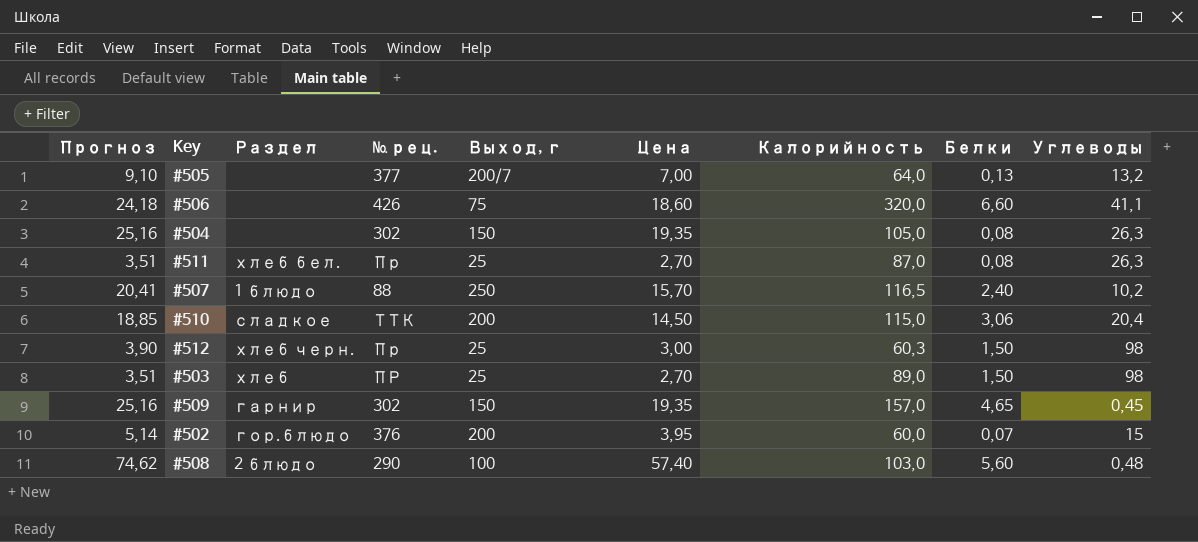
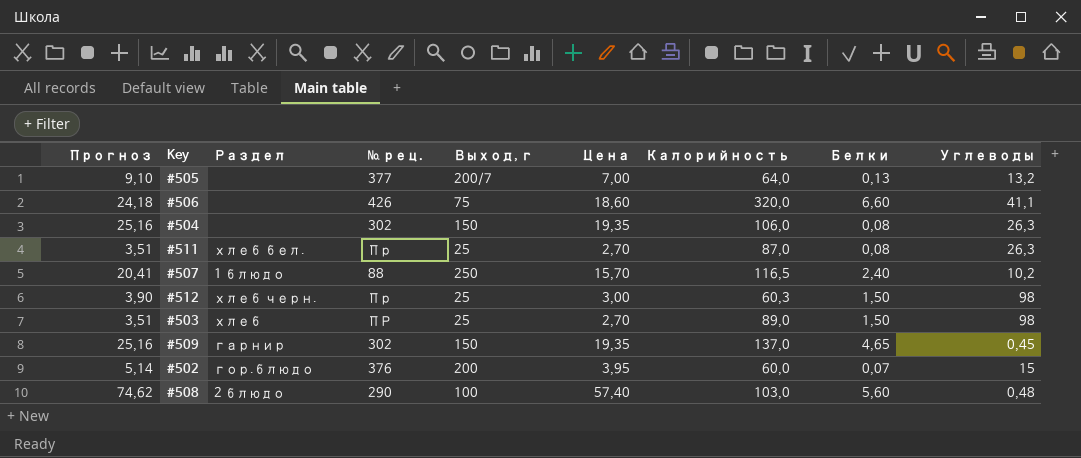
row #510: 18,85 | сладкое | ТТК | 200 | 14,50 | 115,0 | 3,06 | 20,4 -> none
#504 | Калорийность: 105,0 -> 106,0
#509 | Калорийность: 157,0 -> 137,0

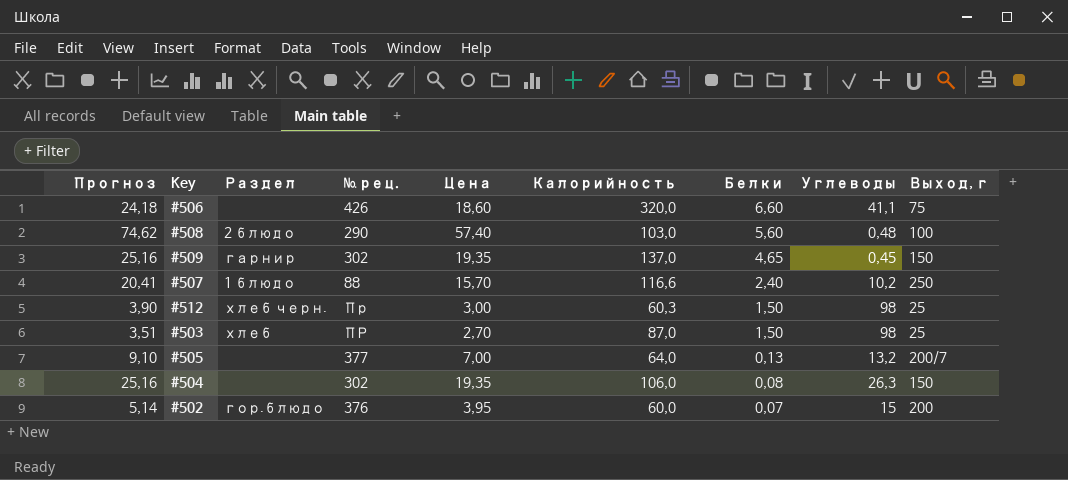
row order: none -> Белки descending
column Выход, г | position: 5 -> 9
row #511: 3,51 | хлеб бел. | Пр | 25 | 2,70 | 87,0 | 0,08 | 26,3 -> none
#507 | Калорийность: 116,5 -> 116,6
#503 | Калорийность: 89,0 -> 87,0

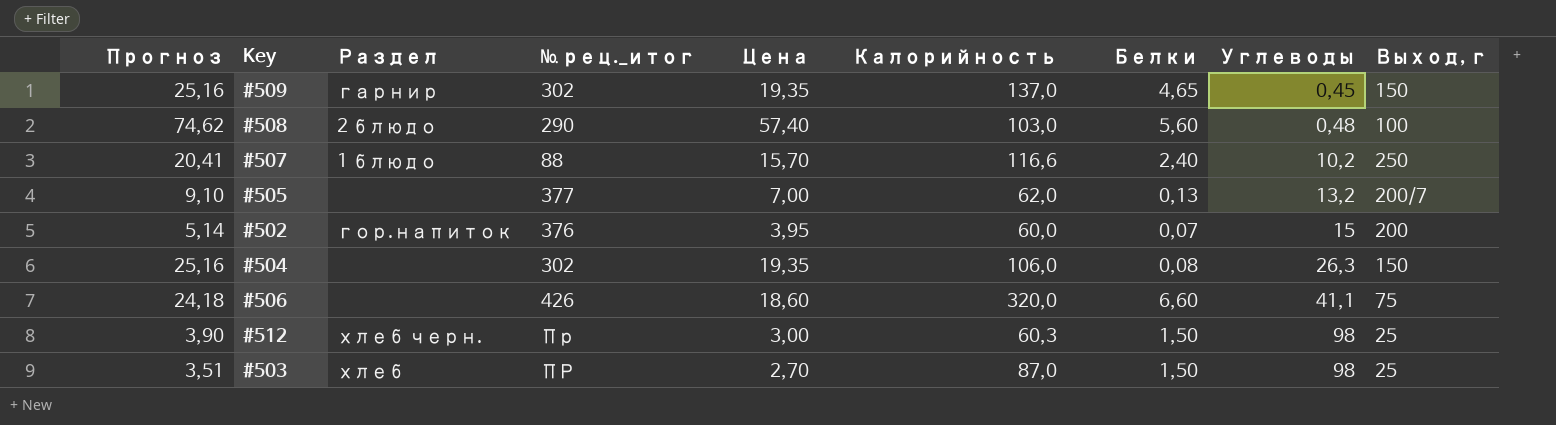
row order: Белки descending -> Углеводы ascending
column name: № рец. -> № рец._итог
#505 | Калорийность: 64,0 -> 62,0
#502 | Раздел: гор.блюдо -> гор.напиток

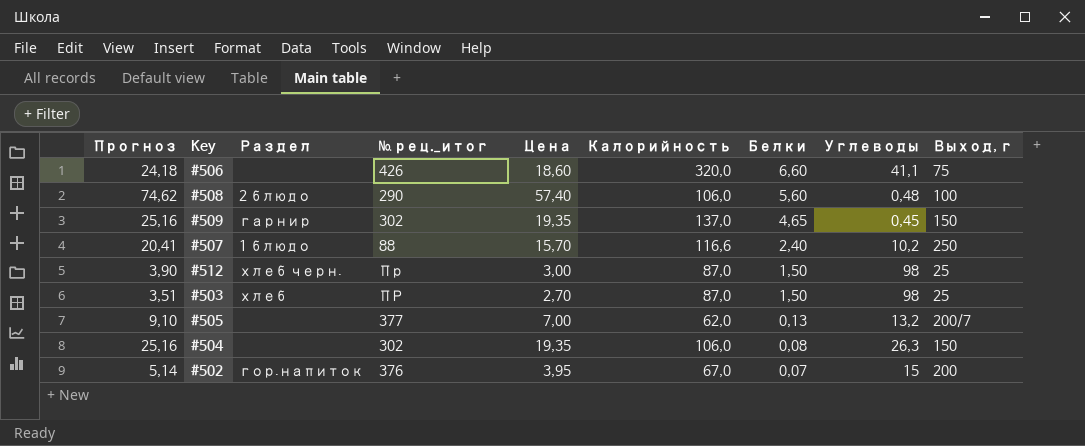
row order: Углеводы ascending -> Белки descending
#508 | Калорийность: 103,0 -> 106,0
#512 | Калорийность: 60,3 -> 87,0
#502 | Калорийность: 60,0 -> 67,0

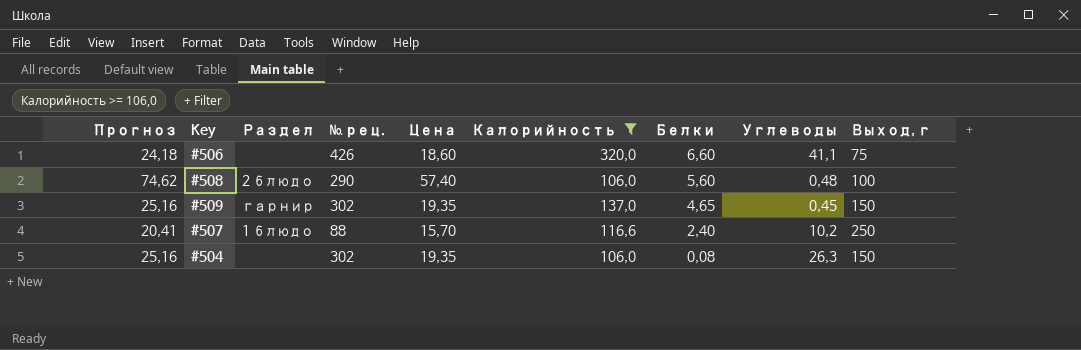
filter: none -> Калорийность >= 106,0
column name: № рец._итог -> № рец.

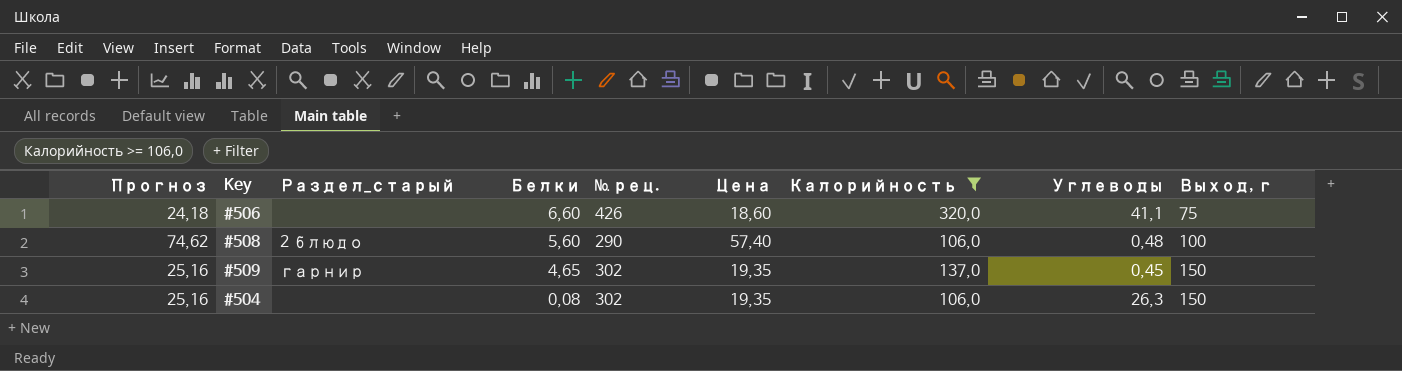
column name: Раздел -> Раздел_старый
column Белки | position: 7 -> 4
row #507: 20,41 | 1 блюдо | 88 | 15,70 | 116,6 | 2,40 | 10,2 | 250 -> none

